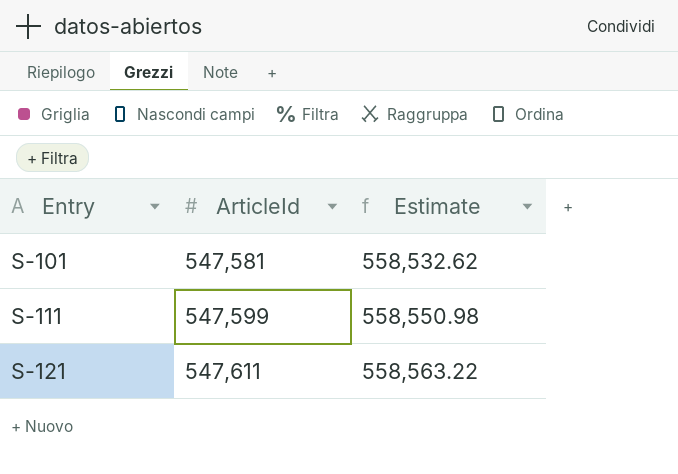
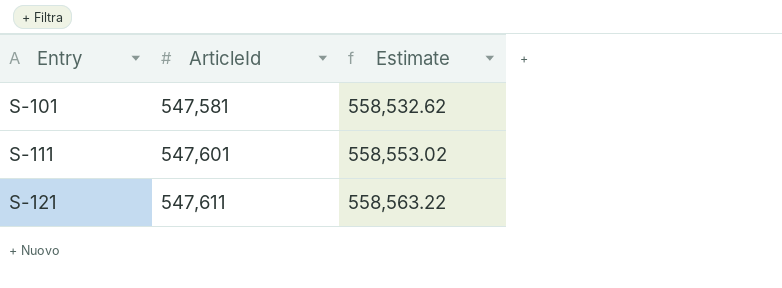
S-111 | ArticleId: 547,599 -> 547,601
S-111 | Estimate: 558,550.98 -> 558,553.02

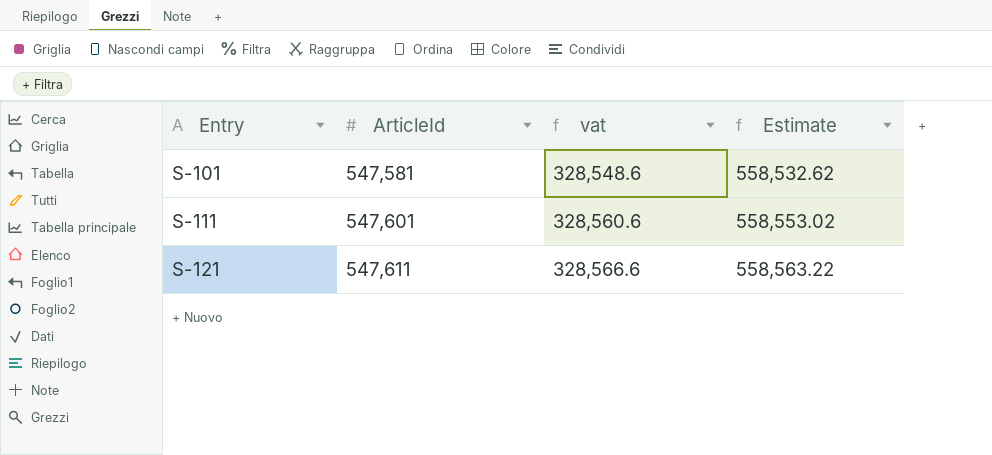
column vat | formula: none -> [ArticleId] * 0.6

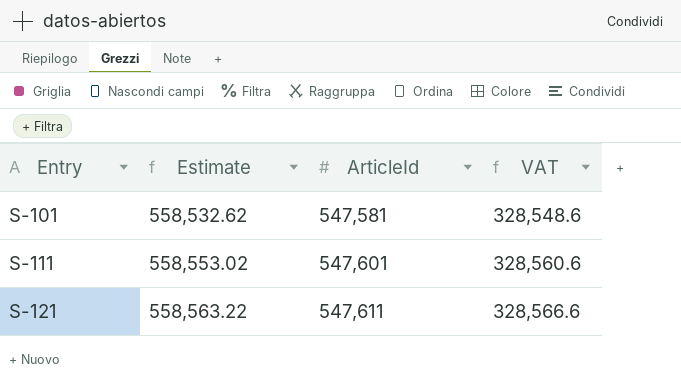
column Estimate | position: 4 -> 2
column name: vat -> VAT

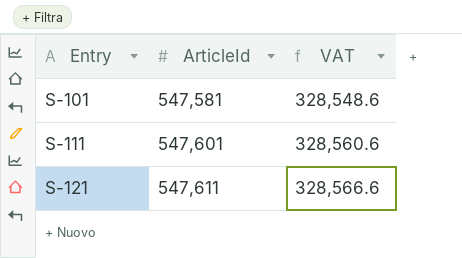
column Estimate | formula: [ArticleId] * 1.02 -> none

